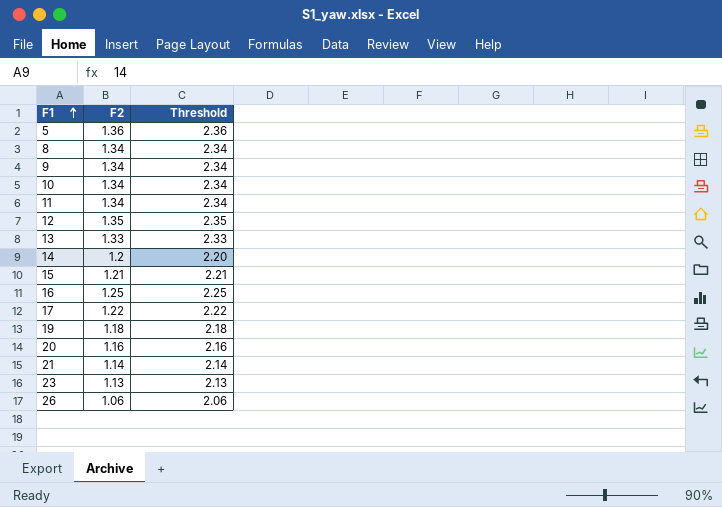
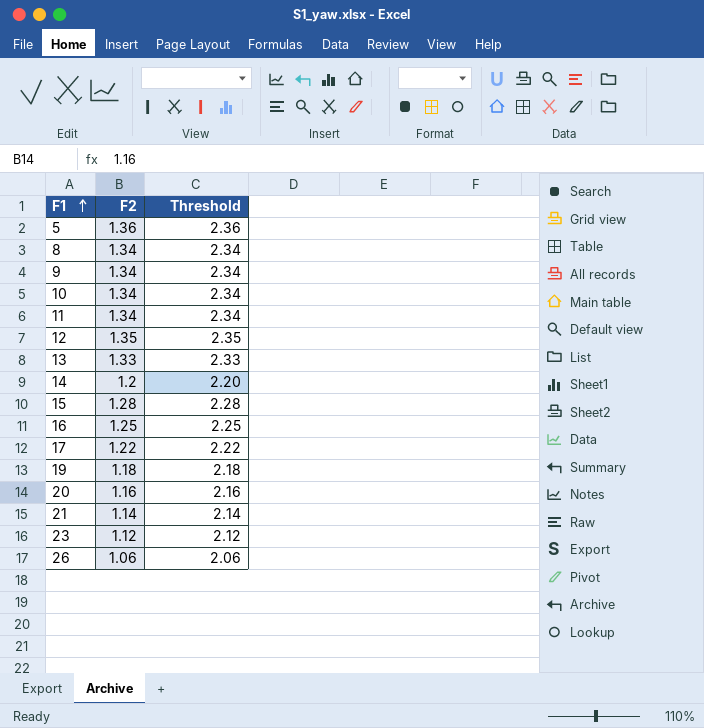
15 | F2: 1.21 -> 1.28
15 | Threshold: 2.21 -> 2.28
23 | F2: 1.13 -> 1.12
23 | Threshold: 2.13 -> 2.12

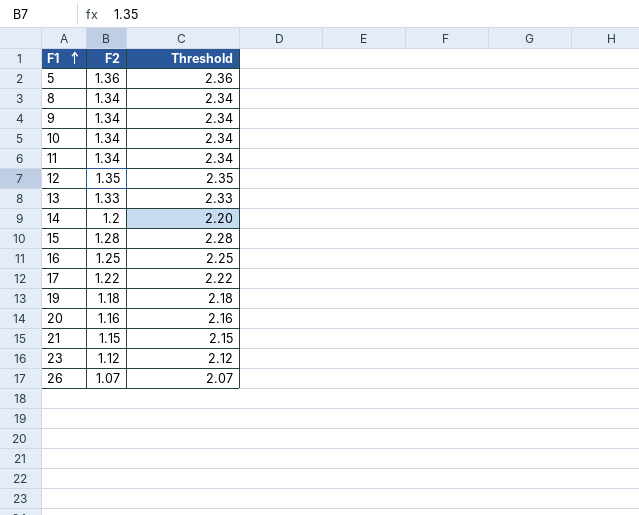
21 | F2: 1.14 -> 1.15
21 | Threshold: 2.14 -> 2.15
26 | F2: 1.06 -> 1.07
26 | Threshold: 2.06 -> 2.07

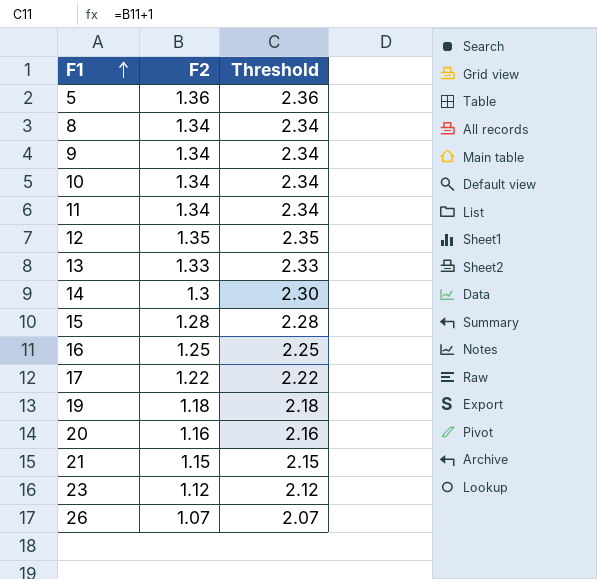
14 | F2: 1.2 -> 1.3
14 | Threshold: 2.20 -> 2.30

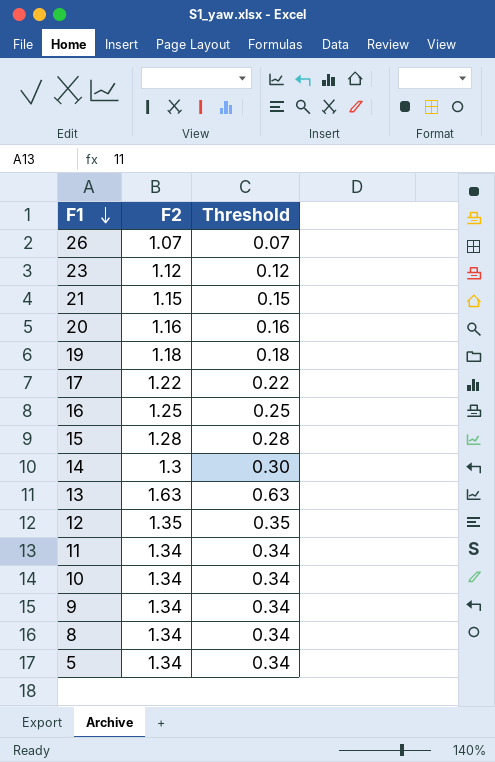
row order: F1 ascending -> F1 descending
column Threshold | formula: [F2] + 1 -> [F2] - 1
13 | F2: 1.33 -> 1.63
5 | F2: 1.36 -> 1.34

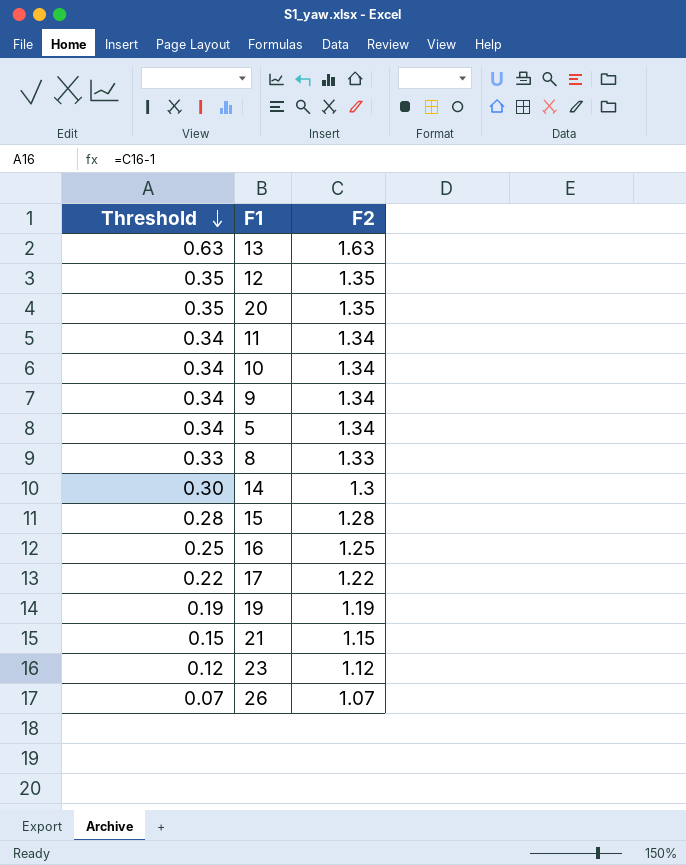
row order: F1 descending -> Threshold descending
column Threshold | position: 3 -> 1
20 | Threshold: 0.16 -> 0.35
20 | F2: 1.16 -> 1.35
8 | Threshold: 0.34 -> 0.33
8 | F2: 1.34 -> 1.33
19 | Threshold: 0.18 -> 0.19
19 | F2: 1.18 -> 1.19

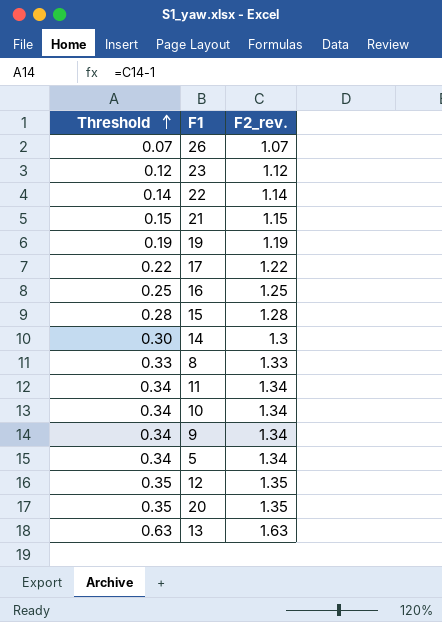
row order: Threshold descending -> Threshold ascending
column name: F2 -> F2_rev.
row 22: none -> 0.14 | 1.14

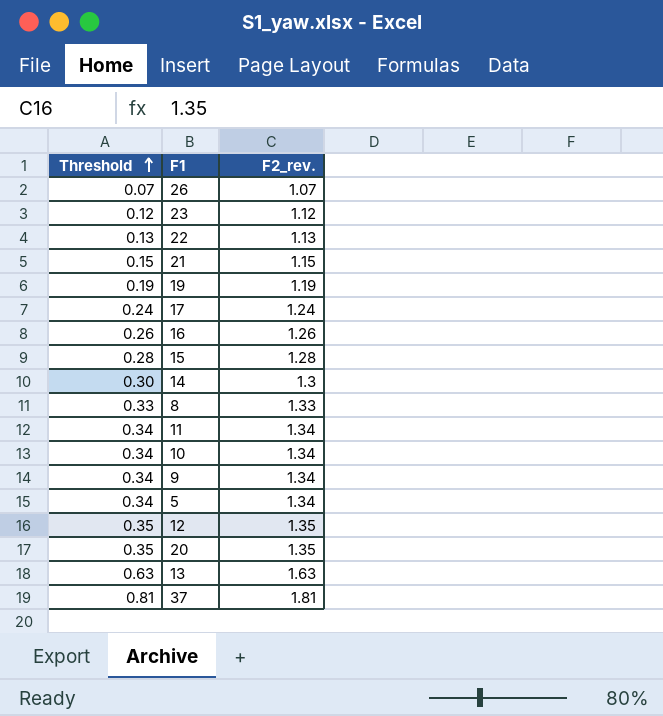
22 | Threshold: 0.14 -> 0.13
22 | F2_rev.: 1.14 -> 1.13
17 | Threshold: 0.22 -> 0.24
17 | F2_rev.: 1.22 -> 1.24
16 | Threshold: 0.25 -> 0.26
16 | F2_rev.: 1.25 -> 1.26
row 37: none -> 0.81 | 1.81

